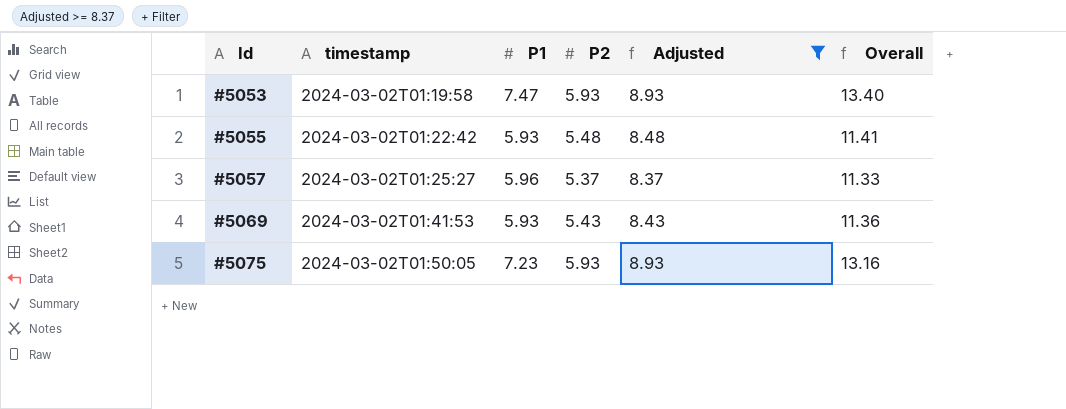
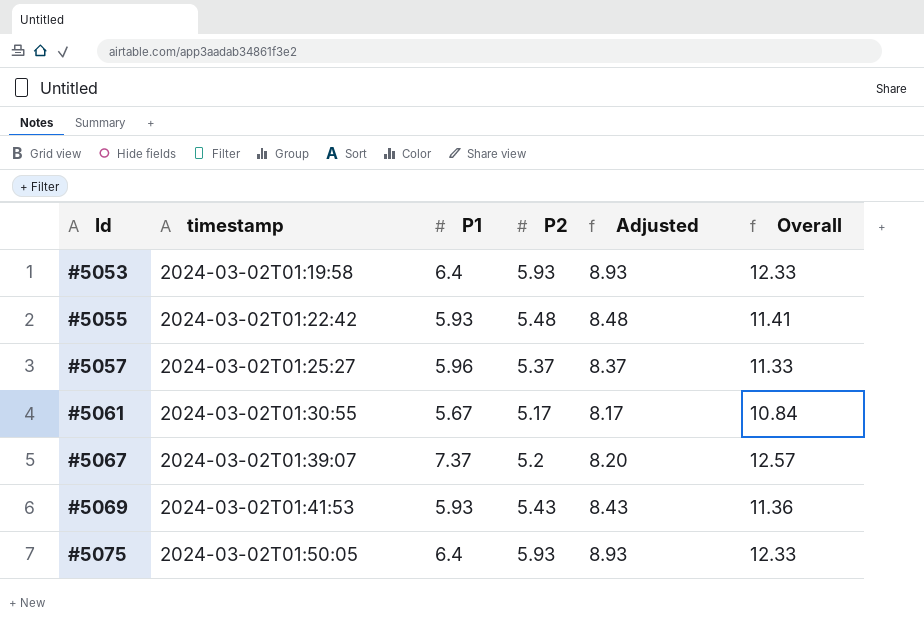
filter: Adjusted >= 8.37 -> none
#5053 | P1: 7.47 -> 6.4
#5053 | Overall: 13.40 -> 12.33
#5075 | P1: 7.23 -> 6.4
#5075 | Overall: 13.16 -> 12.33

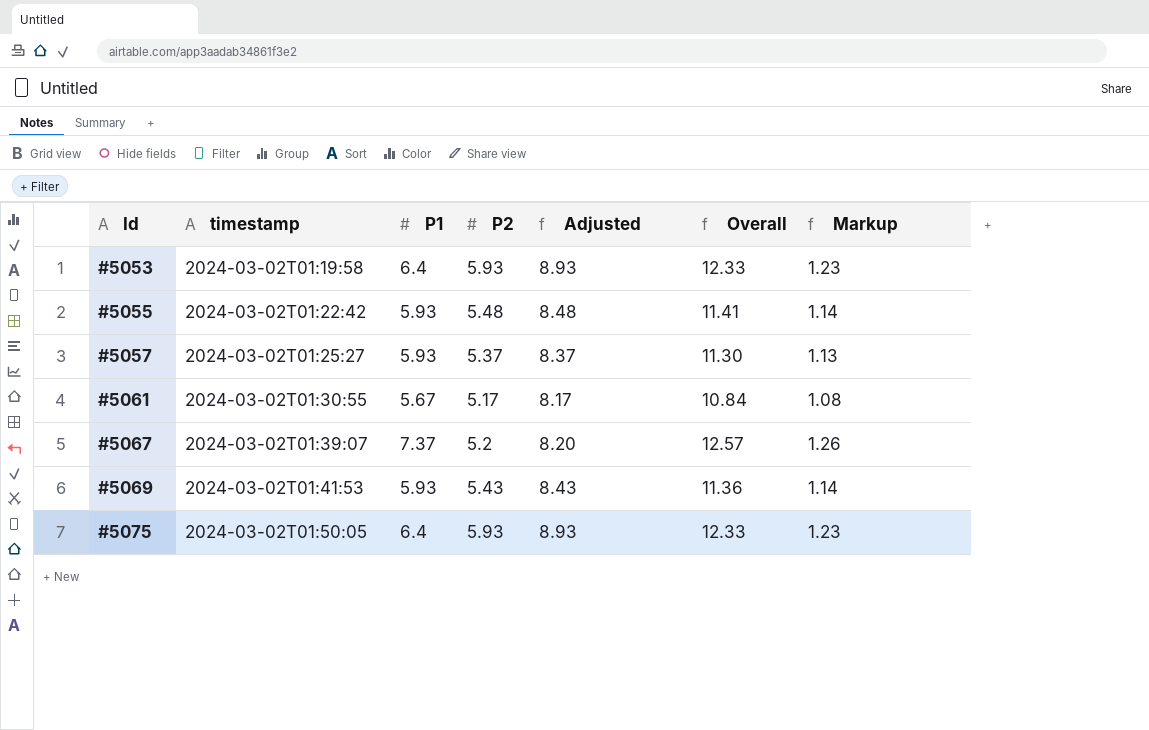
column Markup | formula: none -> [Overall] * 0.1
#5057 | P1: 5.96 -> 5.93
#5057 | Overall: 11.33 -> 11.30

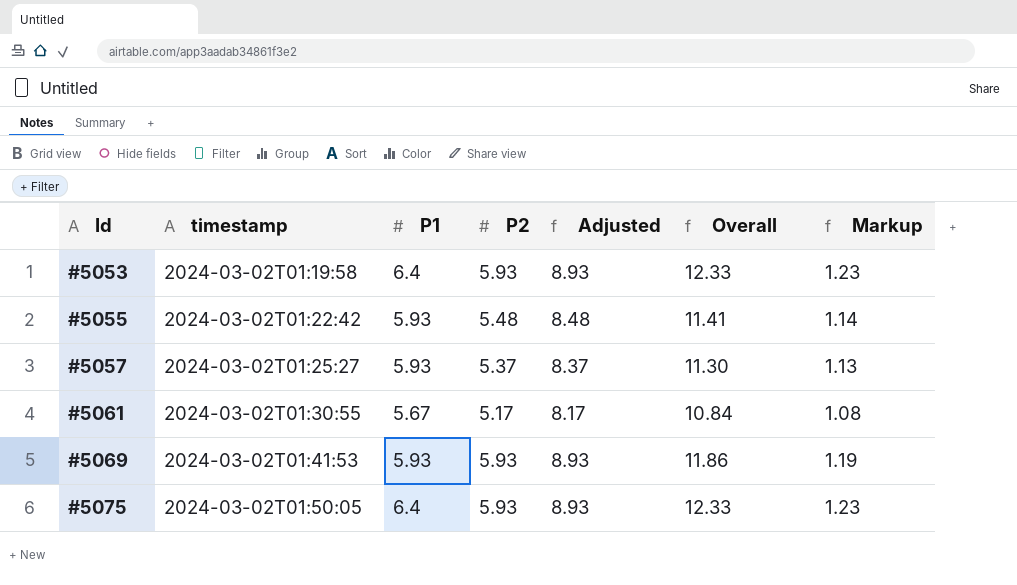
row #5067: 2024-03-02T01:39:07 | 7.37 | 5.2 | 8.20 | 12.57 | 1.26 -> none
#5069 | P2: 5.43 -> 5.93
#5069 | Adjusted: 8.43 -> 8.93
#5069 | Overall: 11.36 -> 11.86
#5069 | Markup: 1.14 -> 1.19

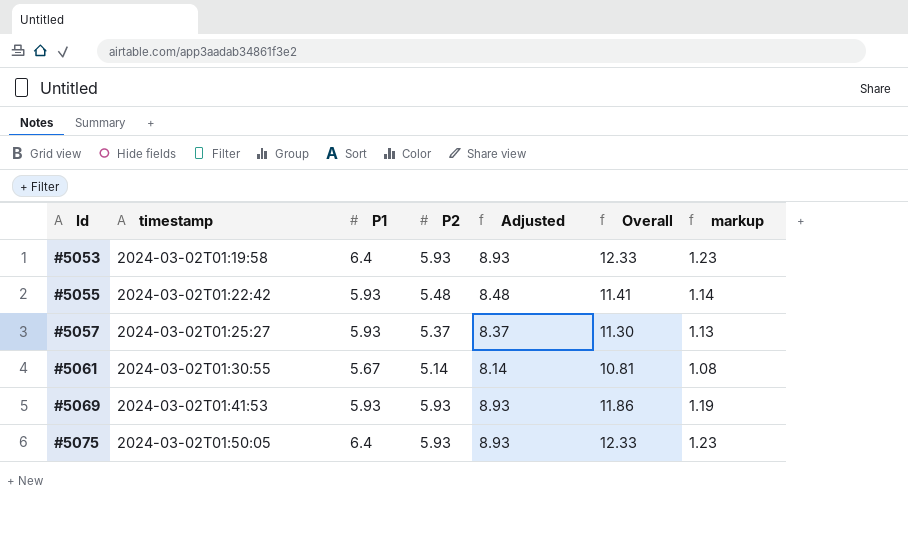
column name: Markup -> markup
#5061 | P2: 5.17 -> 5.14
#5061 | Adjusted: 8.17 -> 8.14
#5061 | Overall: 10.84 -> 10.81

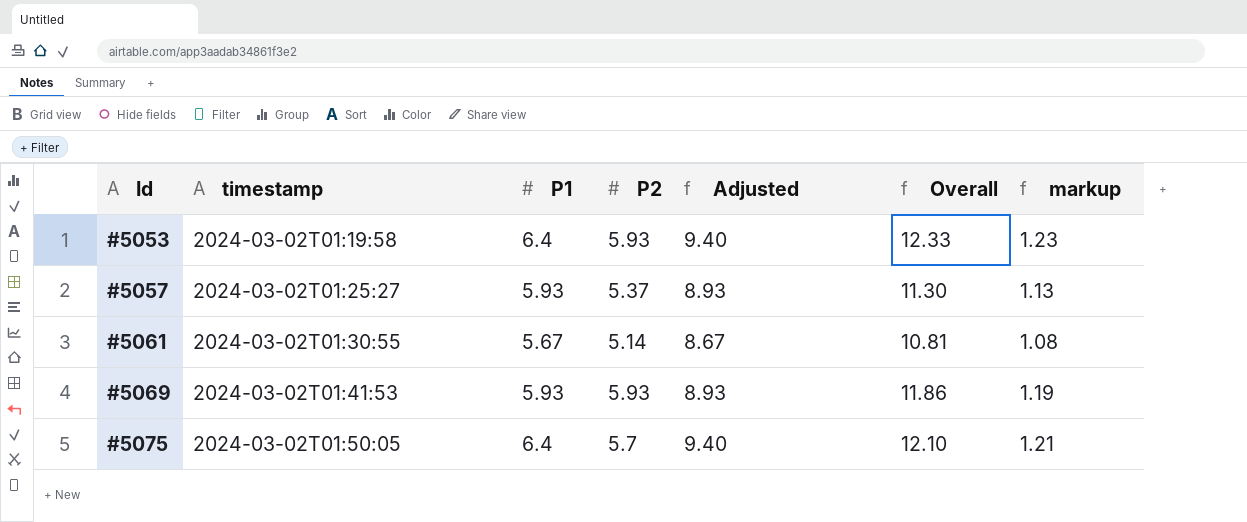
column Adjusted | formula: [P2] + 3 -> [P1] + 3
row #5055: 2024-03-02T01:22:42 | 5.93 | 5.48 | 8.48 | 11.41 | 1.14 -> none
#5075 | P2: 5.93 -> 5.7
#5075 | Overall: 12.33 -> 12.10
#5075 | markup: 1.23 -> 1.21

